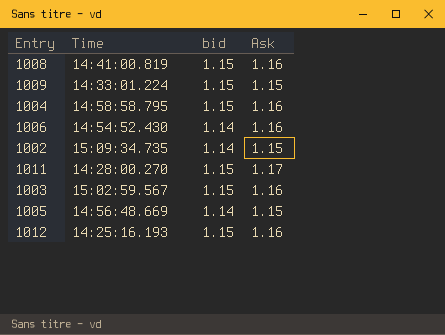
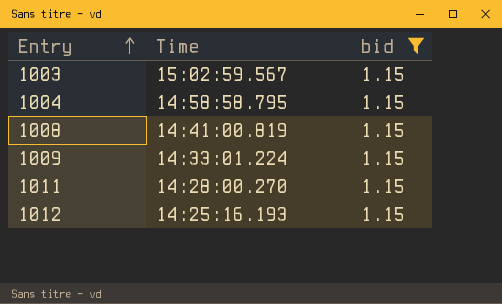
filter: none -> bid = 1.15
row order: none -> Entry ascending
column Ask | position: 4 -> none

